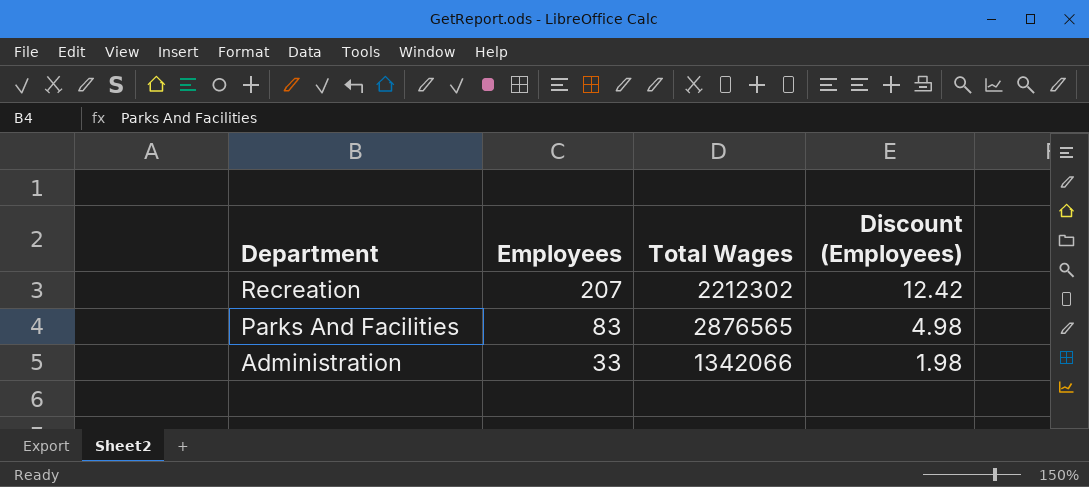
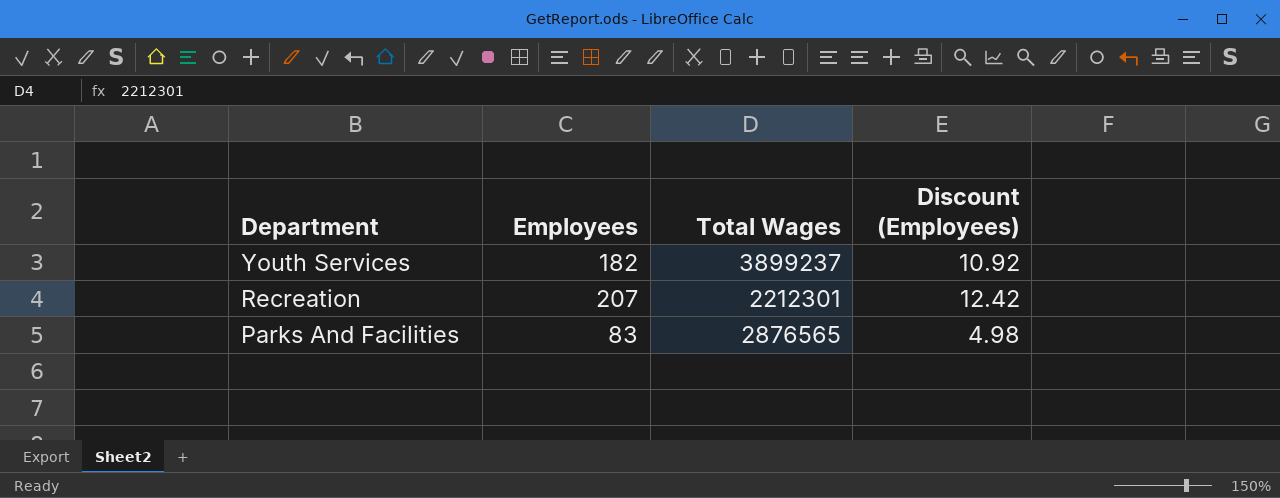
row Administration: 33 | 1342066 | 1.98 -> none
row Youth Services: none -> 182 | 3899237 | 10.92
Recreation | Total Wages: 2212302 -> 2212301

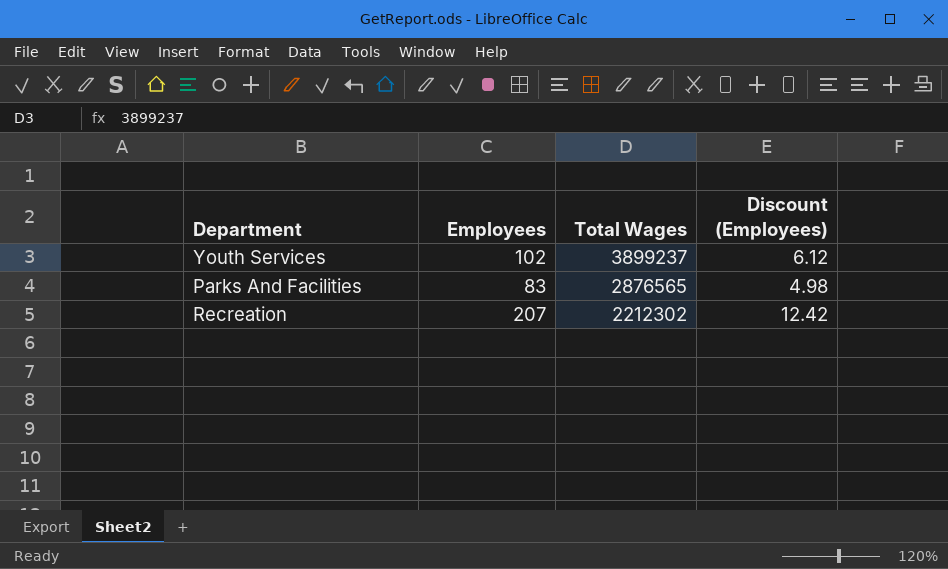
row order: Department descending -> Total Wages descending
Youth Services | Employees: 182 -> 102
Youth Services | Discount (Employees): 10.92 -> 6.12
Recreation | Total Wages: 2212301 -> 2212302

